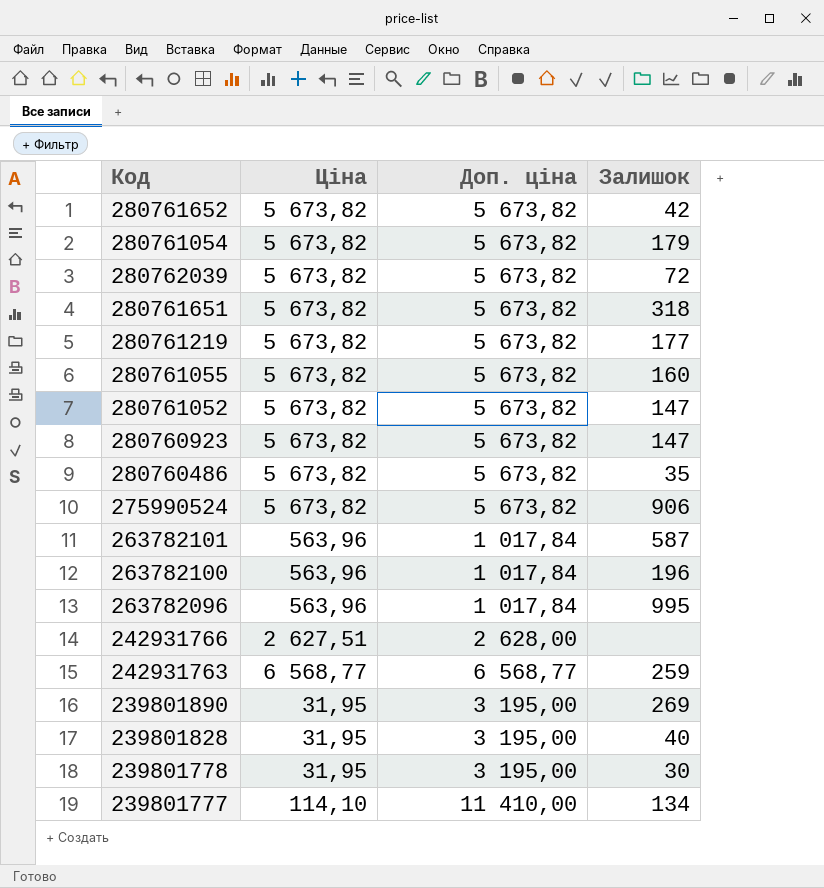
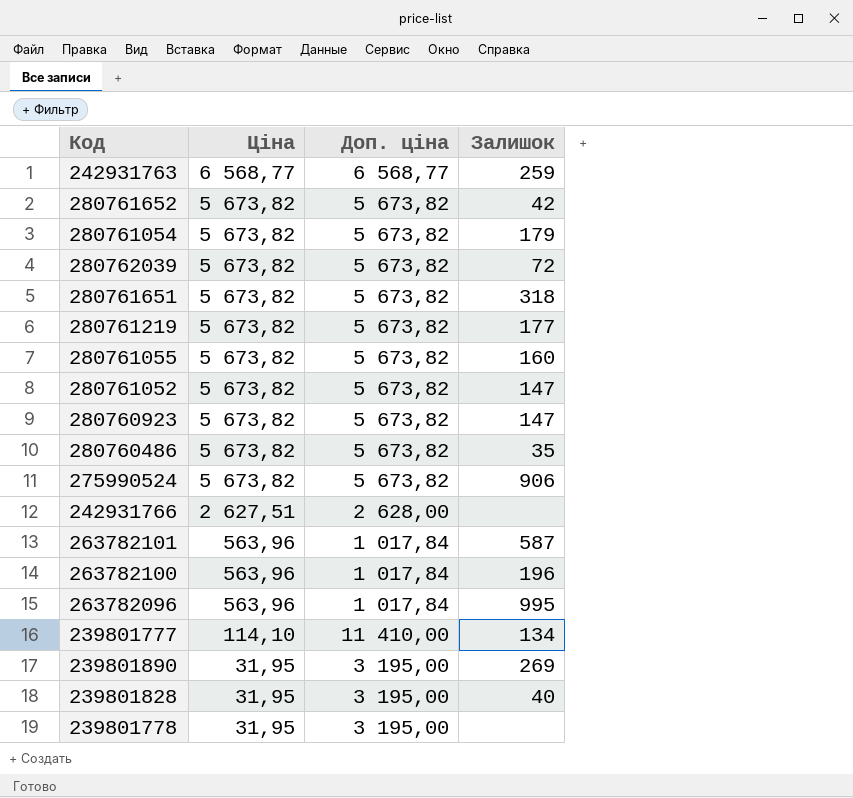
row order: none -> Ціна descending
239801778 | Залишок: 30 -> none

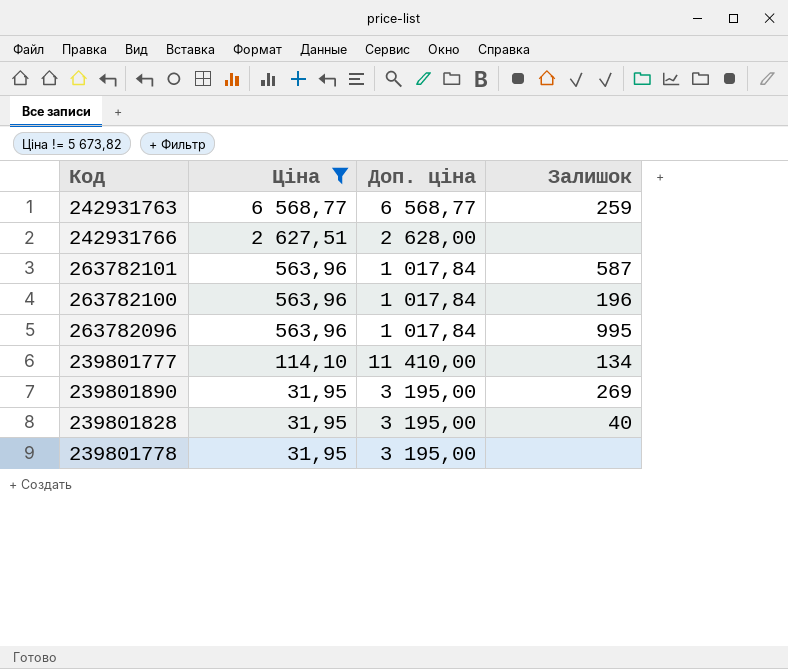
filter: none -> Ціна != 5 673,82

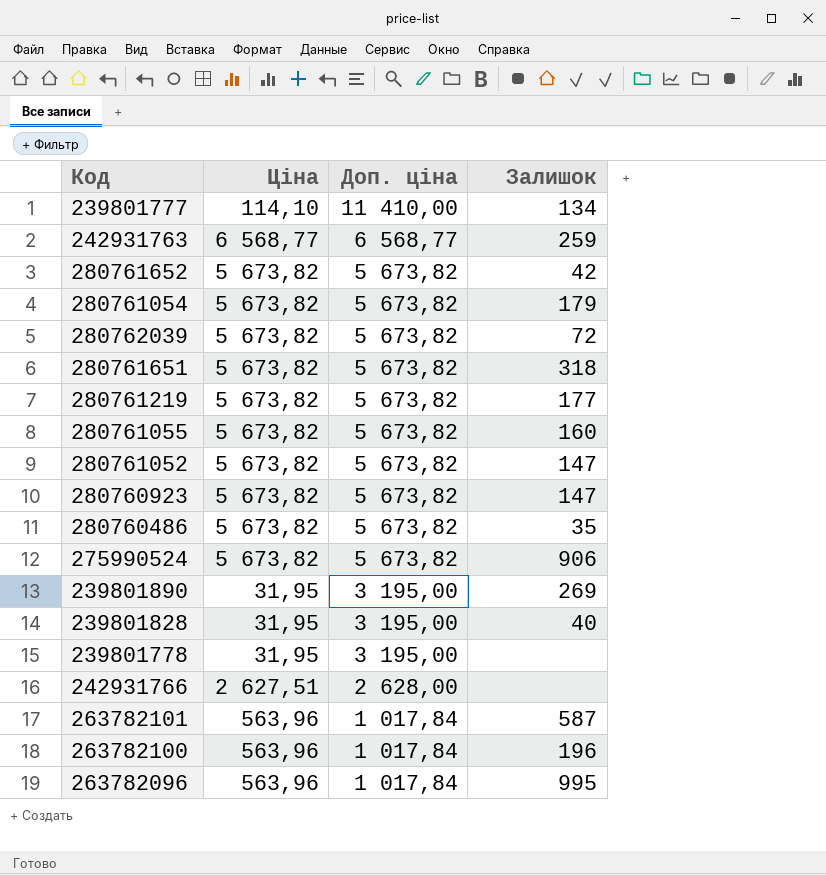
filter: Ціна != 5 673,82 -> none
row order: Ціна descending -> Доп. ціна descending

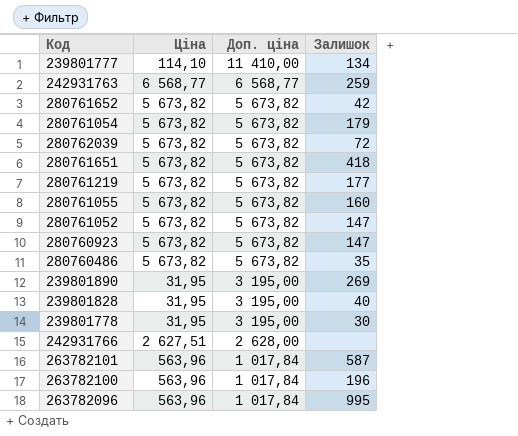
row 275990524: 5 673,82 | 5 673,82 | 906 -> none
280761651 | Залишок: 318 -> 418
239801778 | Залишок: none -> 30

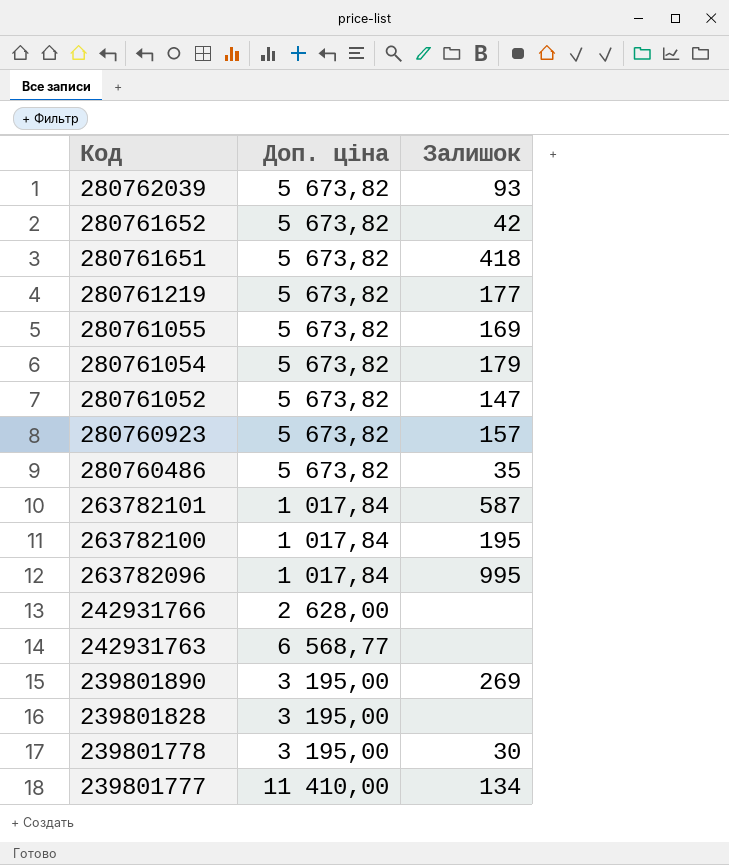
row order: Доп. ціна descending -> Код descending
column Ціна | position: 2 -> none
280762039 | Залишок: 72 -> 93
280761055 | Залишок: 160 -> 169
280760923 | Залишок: 147 -> 157
263782100 | Залишок: 196 -> 195
242931763 | Залишок: 259 -> none
239801828 | Залишок: 40 -> none

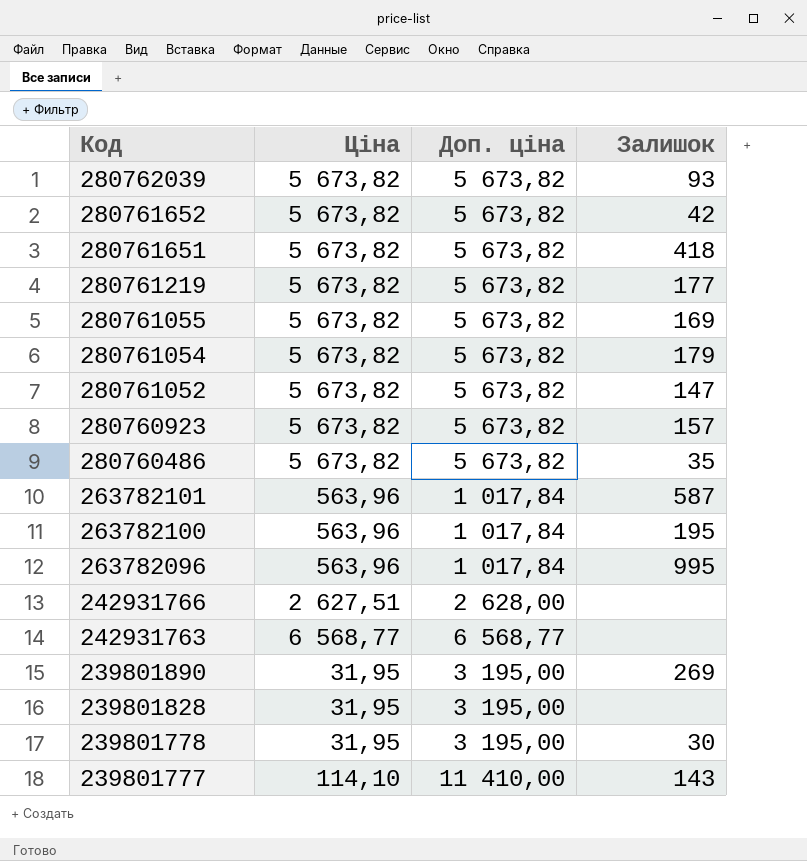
column Ціна | position: none -> 2
239801777 | Залишок: 134 -> 143

